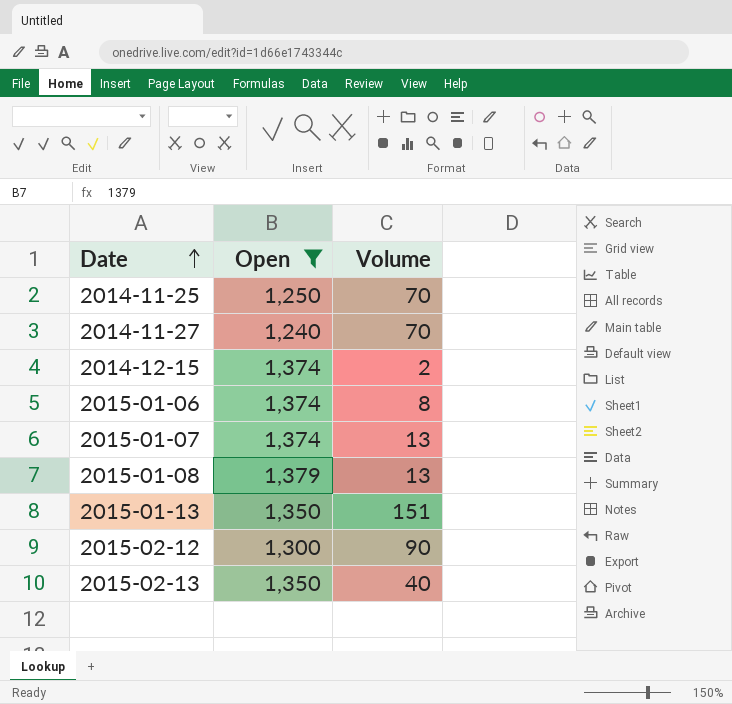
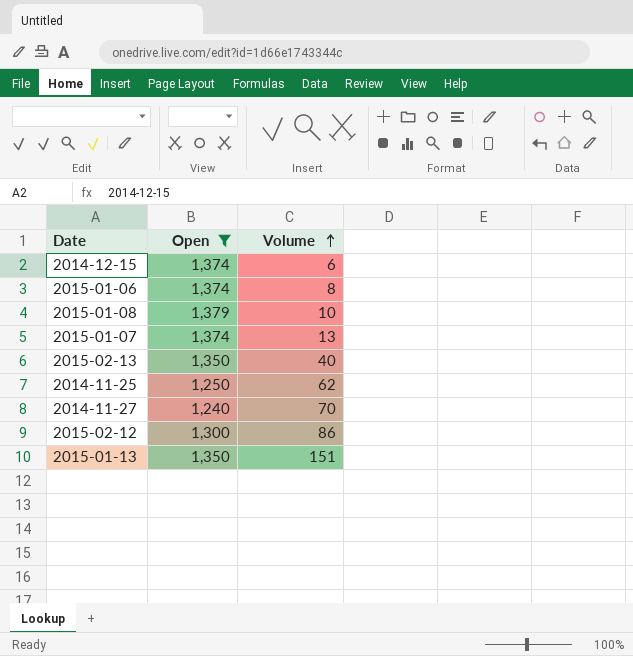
row order: Date ascending -> Volume ascending
2014-12-15 | Volume: 2 -> 6
2015-01-08 | Volume: 13 -> 10
2014-11-25 | Volume: 70 -> 62
2015-02-12 | Volume: 90 -> 86

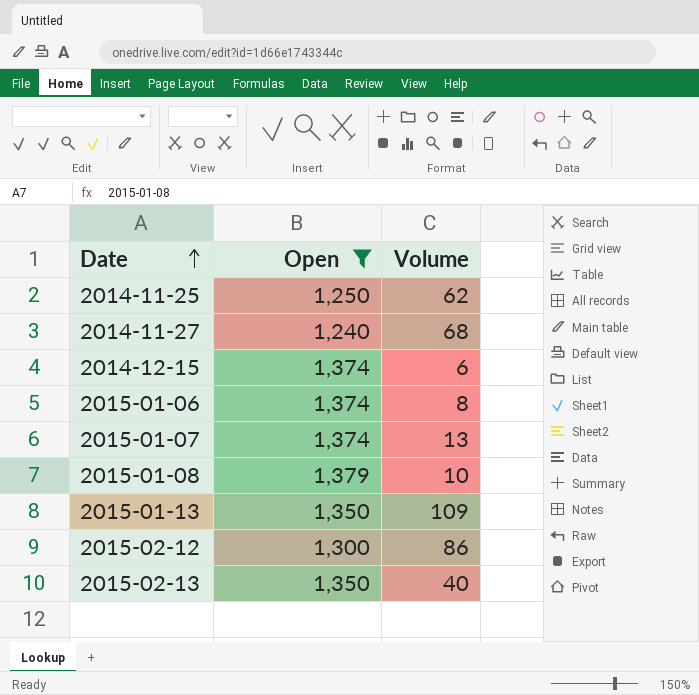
row order: Volume ascending -> Date ascending
2014-11-27 | Volume: 70 -> 68
2015-01-13 | Volume: 151 -> 109

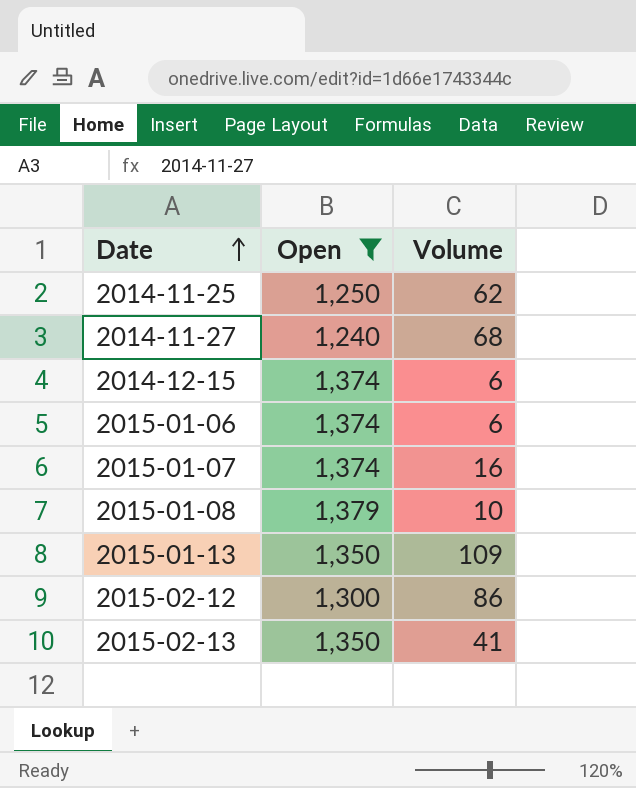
2015-01-06 | Volume: 8 -> 6
2015-01-07 | Volume: 13 -> 16
2015-02-13 | Volume: 40 -> 41

